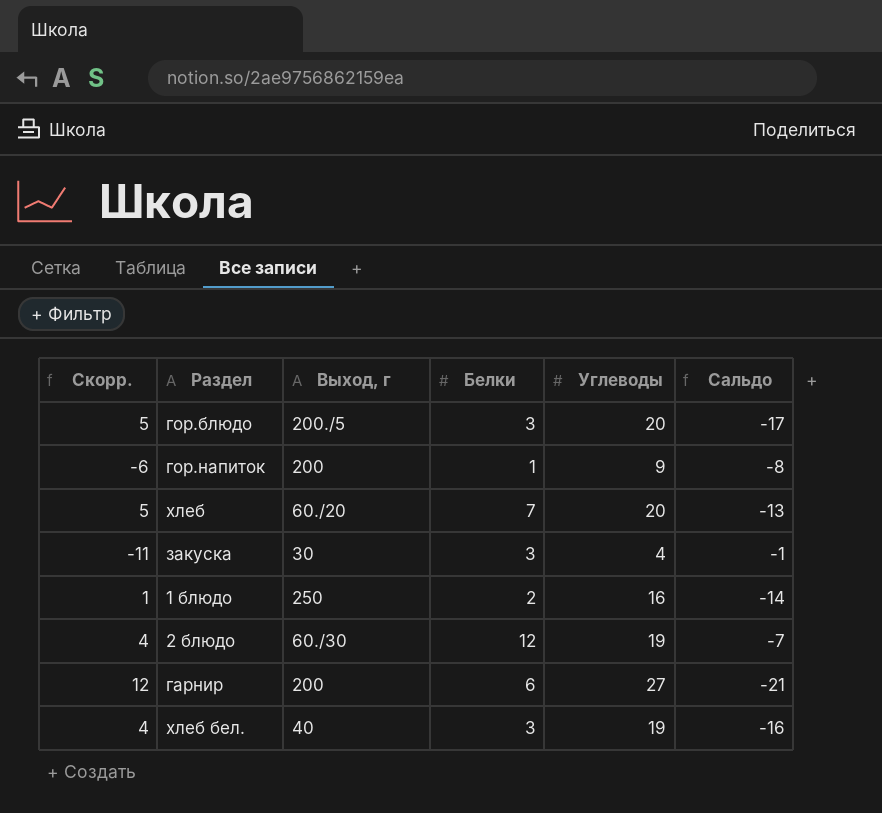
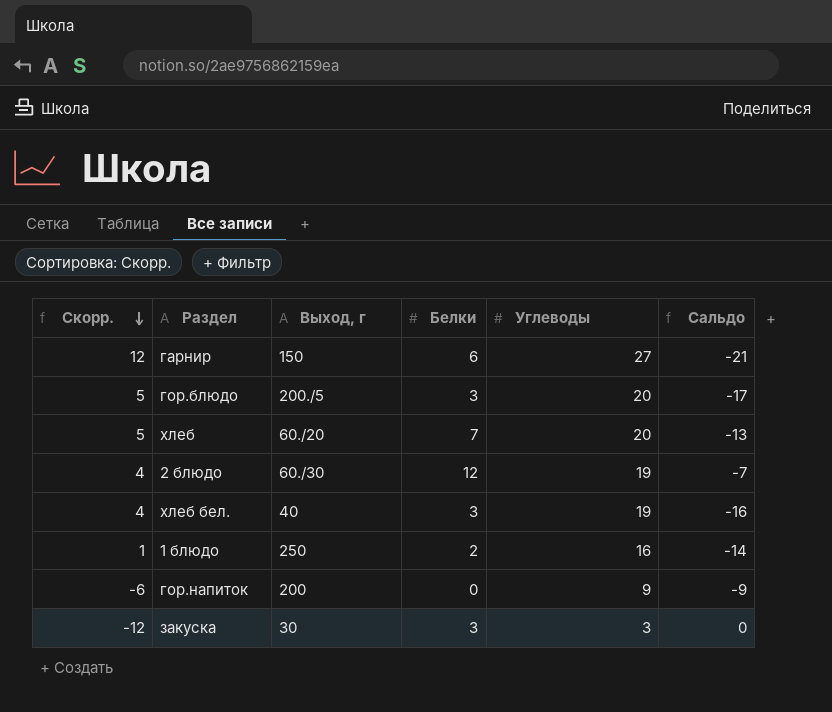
row order: none -> Скорр. descending
гарнир | Выход, г: 200 -> 150
гор.напиток | Белки: 1 -> 0
гор.напиток | Сальдо: -8 -> -9
закуска | Скорр.: -11 -> -12
закуска | Углеводы: 4 -> 3
закуска | Сальдо: -1 -> 0

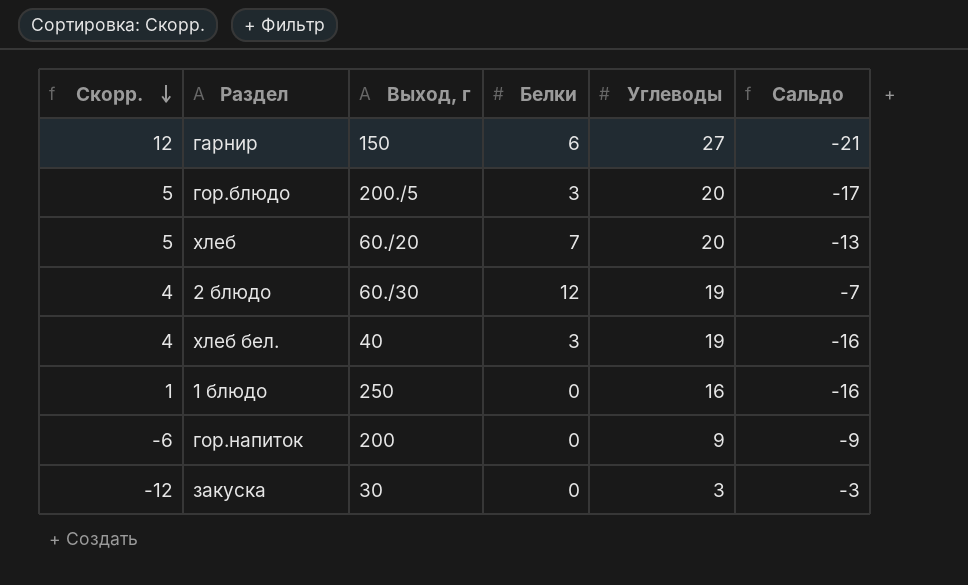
1 блюдо | Белки: 2 -> 0
1 блюдо | Сальдо: -14 -> -16
закуска | Белки: 3 -> 0
закуска | Сальдо: 0 -> -3

